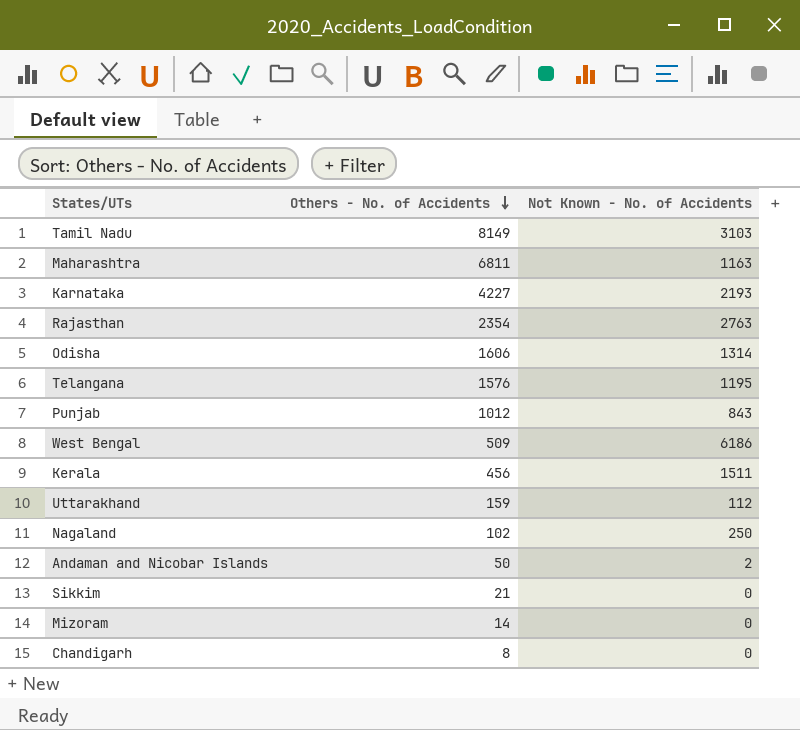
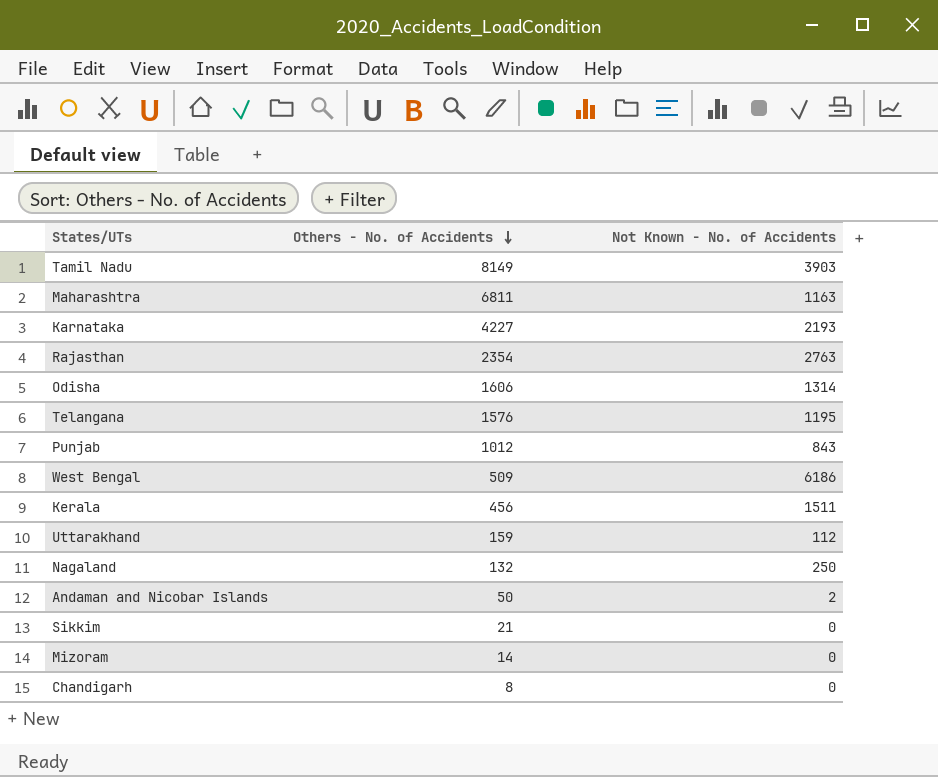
Tamil Nadu | Not Known - No. of Accidents: 3103 -> 3903
Nagaland | Others - No. of Accidents: 102 -> 132

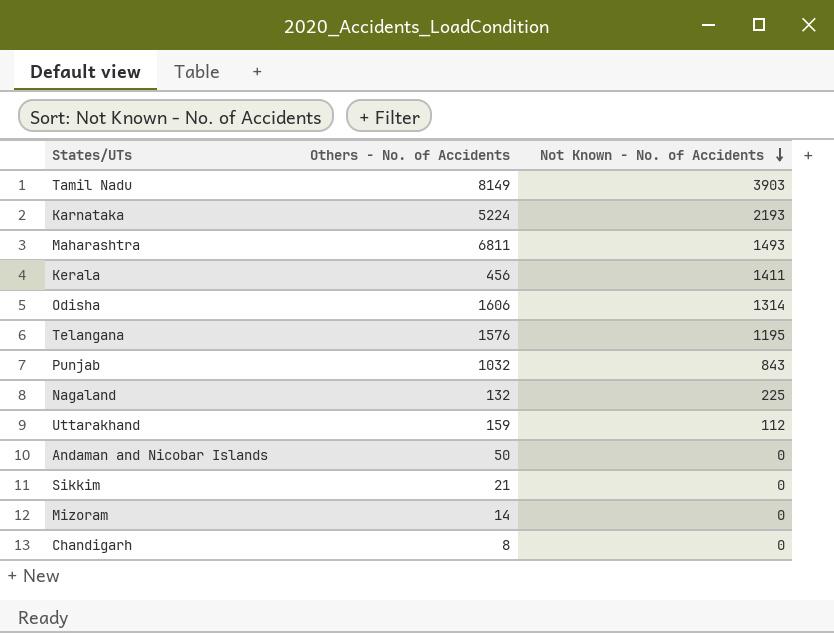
row order: Others - No. of Accidents descending -> Not Known - No. of Accidents descending
row Rajasthan: 2354 | 2763 -> none
row West Bengal: 509 | 6186 -> none
Karnataka | Others - No. of Accidents: 4227 -> 5224
Maharashtra | Not Known - No. of Accidents: 1163 -> 1493
Kerala | Not Known - No. of Accidents: 1511 -> 1411
Punjab | Others - No. of Accidents: 1012 -> 1032
Nagaland | Not Known - No. of Accidents: 250 -> 225
Andaman and Nicobar Islands | Not Known - No. of Accidents: 2 -> 0

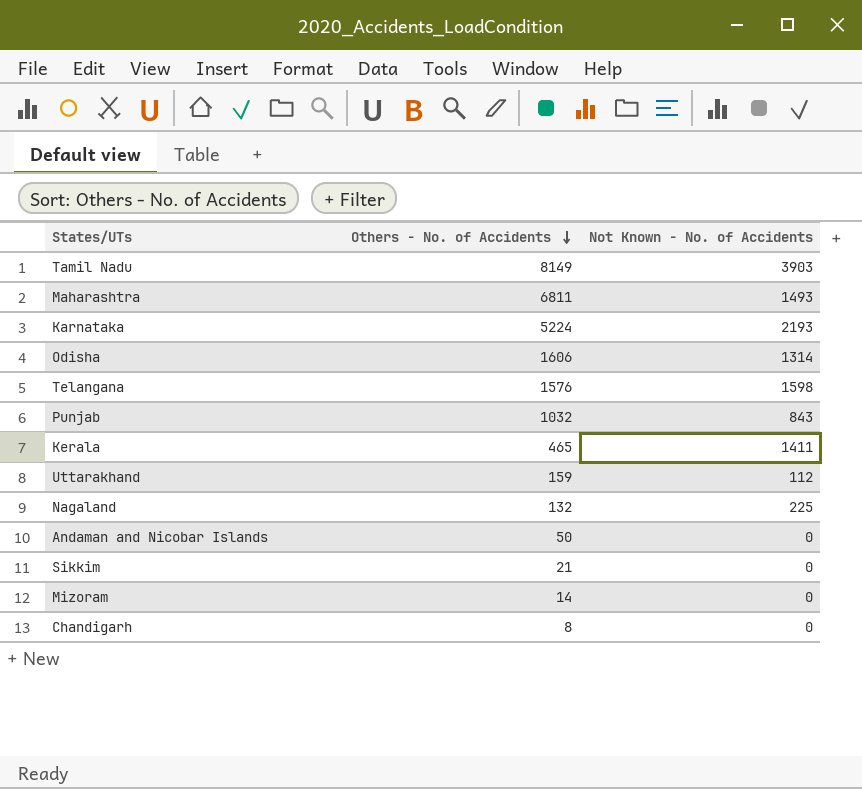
row order: Not Known - No. of Accidents descending -> Others - No. of Accidents descending
Telangana | Not Known - No. of Accidents: 1195 -> 1598
Kerala | Others - No. of Accidents: 456 -> 465

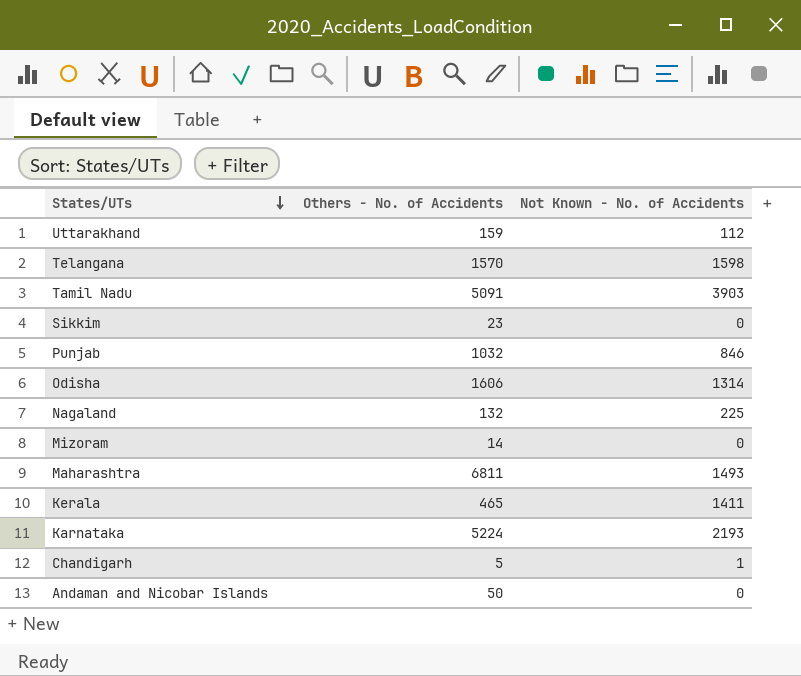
row order: Others - No. of Accidents descending -> States/UTs descending
Telangana | Others - No. of Accidents: 1576 -> 1570
Tamil Nadu | Others - No. of Accidents: 8149 -> 5091
Sikkim | Others - No. of Accidents: 21 -> 23
Punjab | Not Known - No. of Accidents: 843 -> 846
Chandigarh | Others - No. of Accidents: 8 -> 5
Chandigarh | Not Known - No. of Accidents: 0 -> 1

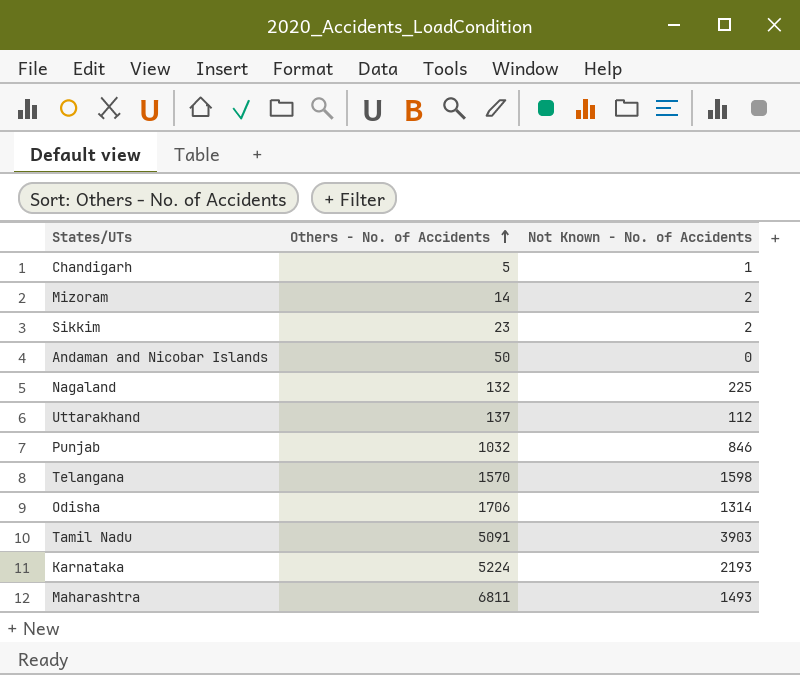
row order: States/UTs descending -> Others - No. of Accidents ascending
row Kerala: 465 | 1411 -> none
Mizoram | Not Known - No. of Accidents: 0 -> 2
Sikkim | Not Known - No. of Accidents: 0 -> 2
Uttarakhand | Others - No. of Accidents: 159 -> 137
Odisha | Others - No. of Accidents: 1606 -> 1706

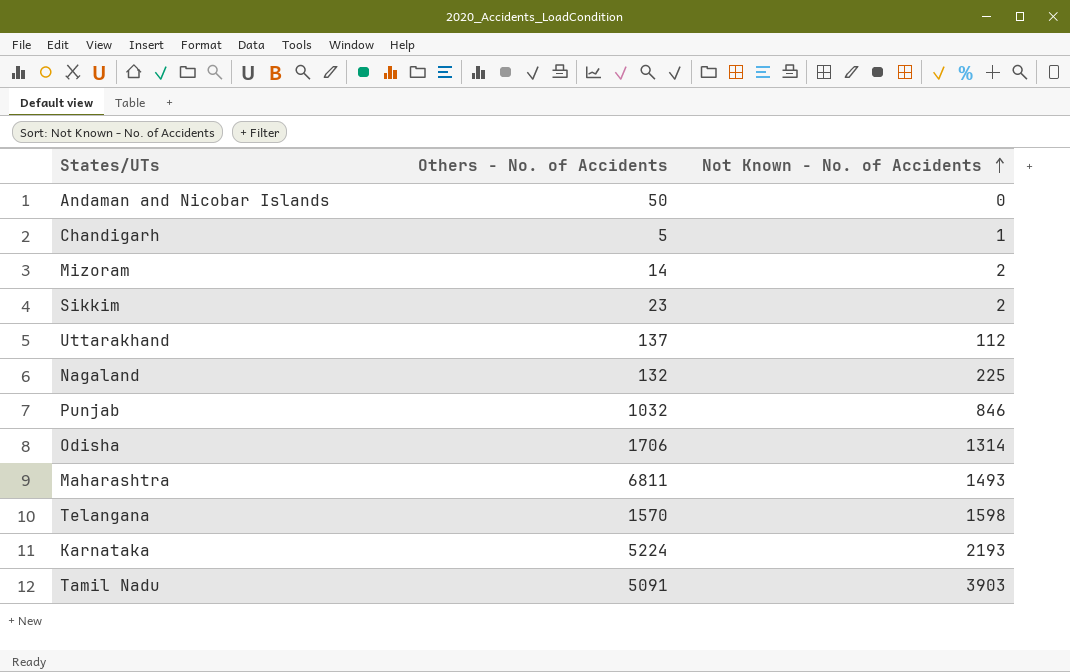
row order: Others - No. of Accidents ascending -> Not Known - No. of Accidents ascending

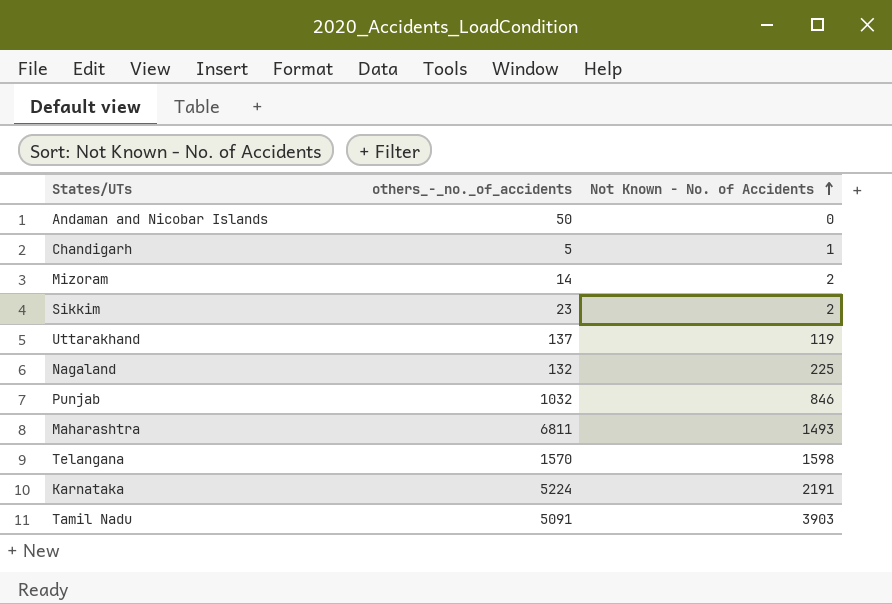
column name: Others - No. of Accidents -> others_-_no._of_accidents
row Odisha: 1706 | 1314 -> none
Uttarakhand | Not Known - No. of Accidents: 112 -> 119
Karnataka | Not Known - No. of Accidents: 2193 -> 2191

